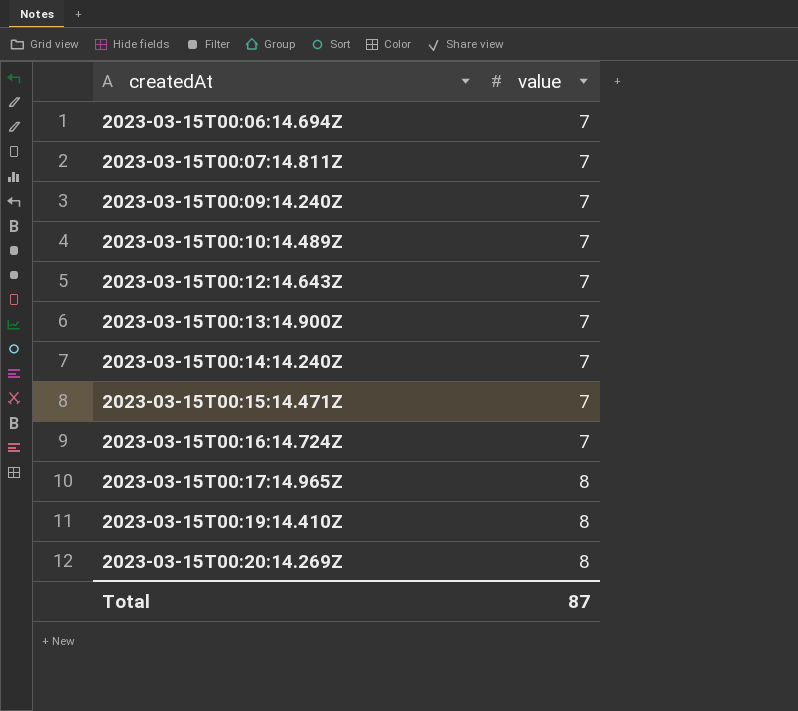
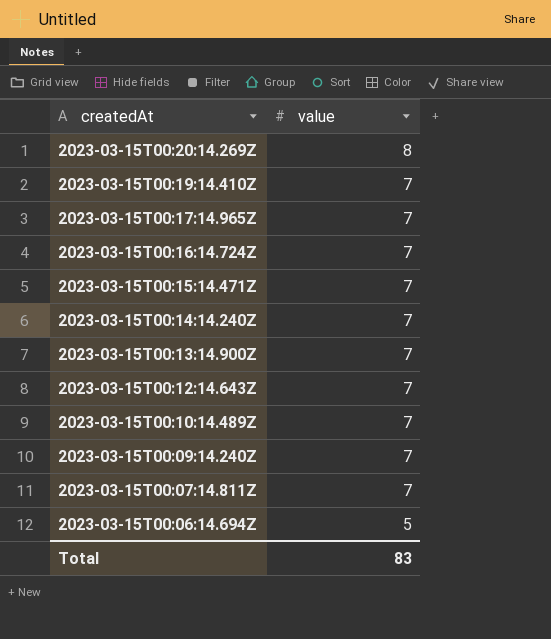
row order: createdAt ascending -> createdAt descending
2023-03-15T00:19:14.410Z | value: 8 -> 7
2023-03-15T00:17:14.965Z | value: 8 -> 7
2023-03-15T00:06:14.694Z | value: 7 -> 5
Total | value: 87 -> 83

